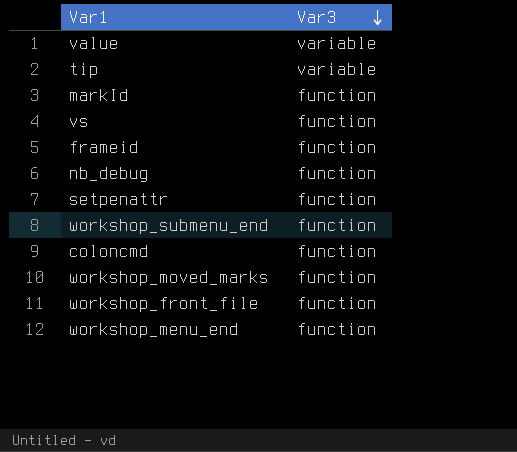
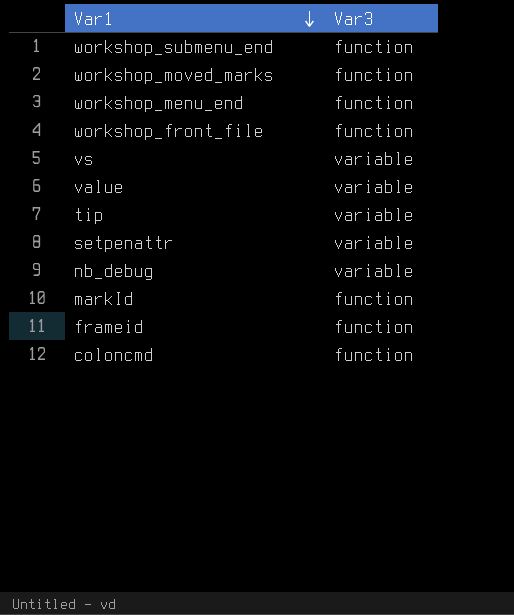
row order: Var3 descending -> Var1 descending
vs | Var3: function -> variable
setpenattr | Var3: function -> variable
nb_debug | Var3: function -> variable

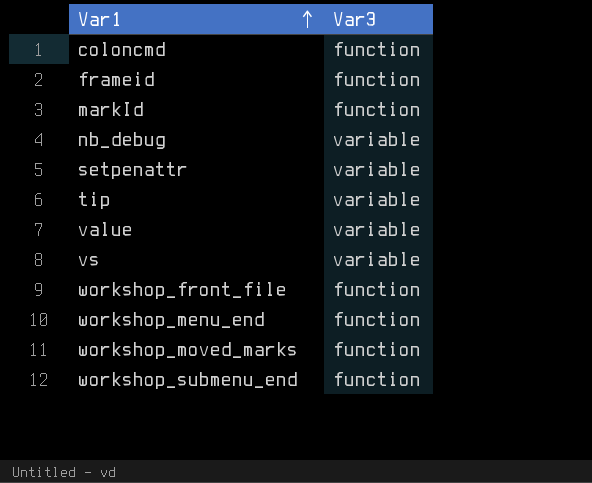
row order: Var1 descending -> Var1 ascending

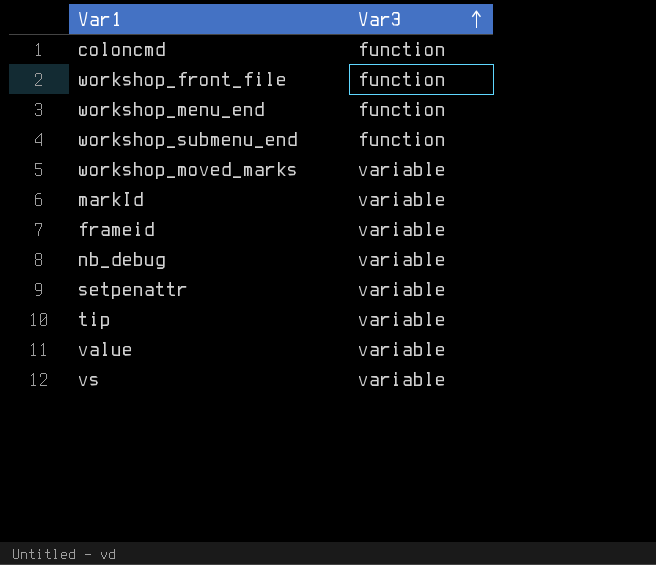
row order: Var1 ascending -> Var3 ascending
workshop_moved_marks | Var3: function -> variable
markId | Var3: function -> variable
frameid | Var3: function -> variable

